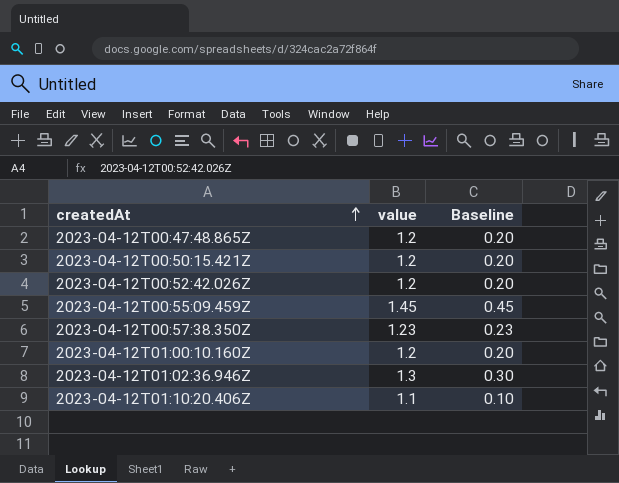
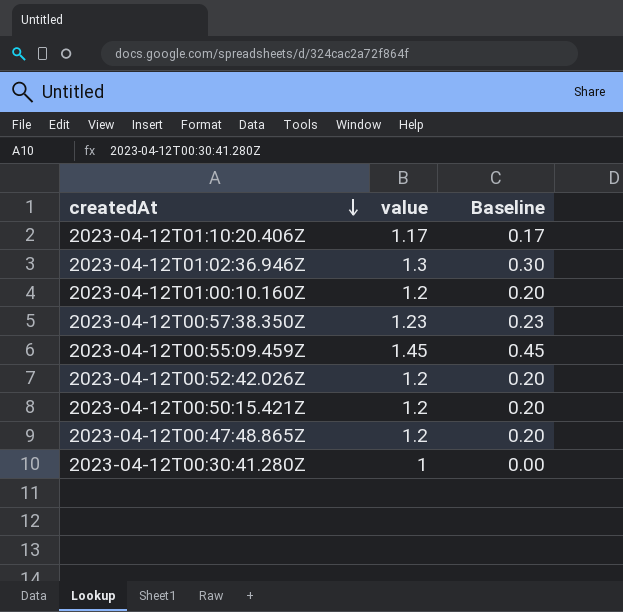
row order: createdAt ascending -> createdAt descending
2023-04-12T01:10:20.406Z | value: 1.1 -> 1.17
2023-04-12T01:10:20.406Z | Baseline: 0.10 -> 0.17
row 2023-04-12T00:30:41.280Z: none -> 1 | 0.00

